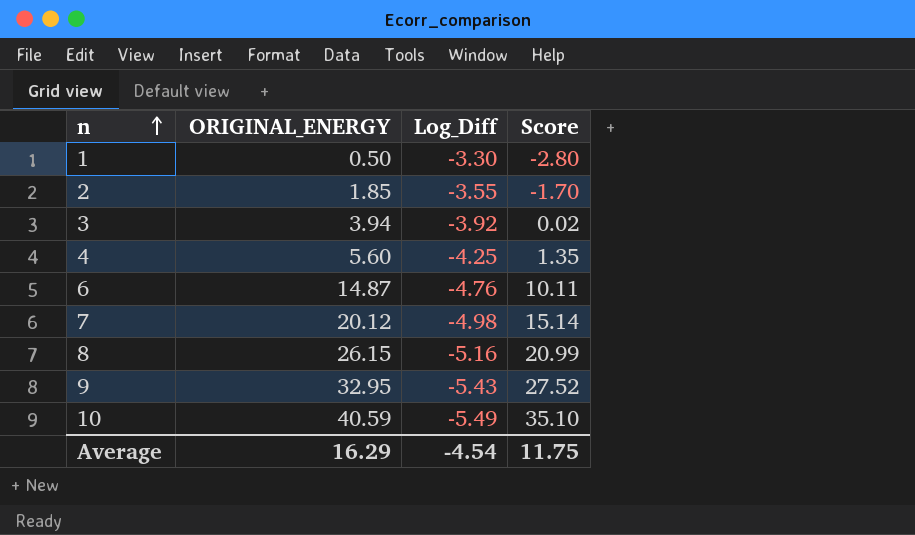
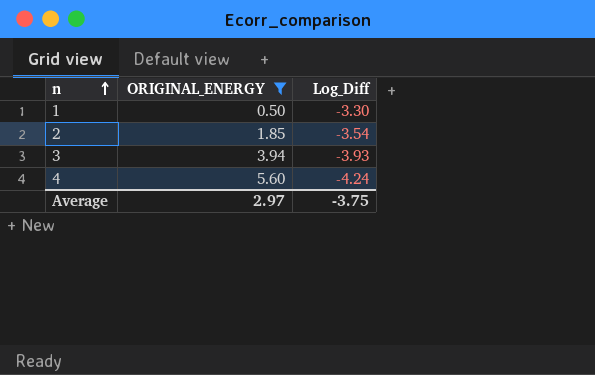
filter: none -> ORIGINAL_ENERGY <= 5.60
column Score | formula: [ORIGINAL_ENERGY] + [Log_Diff] -> none
2 | Log_Diff: -3.55 -> -3.54
3 | Log_Diff: -3.92 -> -3.93
4 | Log_Diff: -4.25 -> -4.24
Average | ORIGINAL_ENERGY: 16.29 -> 2.97
Average | Log_Diff: -4.54 -> -3.75

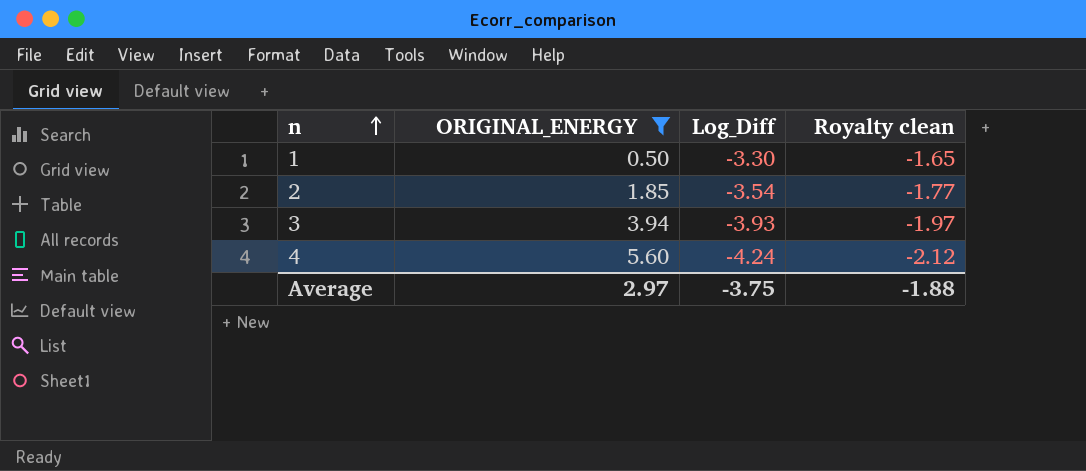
column Royalty clean | formula: none -> [Log_Diff] * 0.5

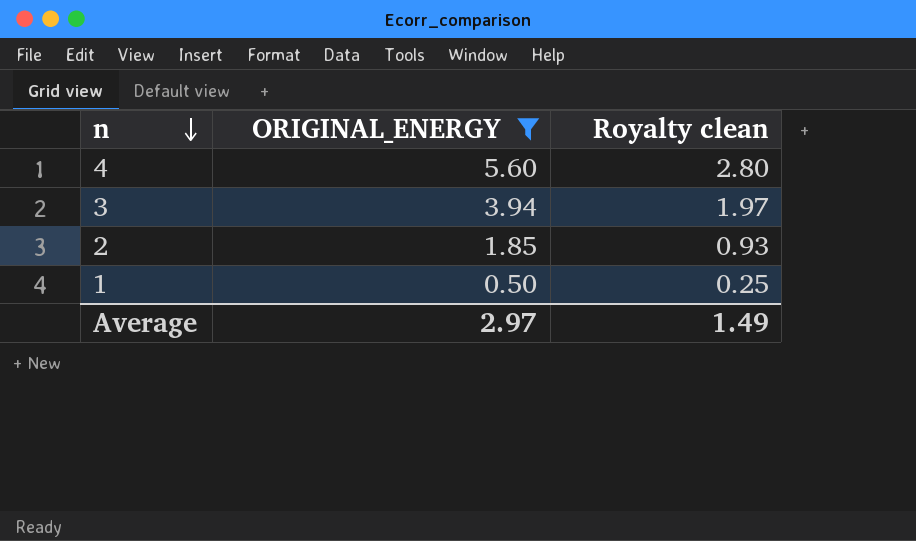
row order: n ascending -> n descending
column Log_Diff | position: 3 -> none
column Royalty clean | formula: [Log_Diff] * 0.5 -> [ORIGINAL_ENERGY] * 0.5
Average | Royalty clean: -1.88 -> 1.49

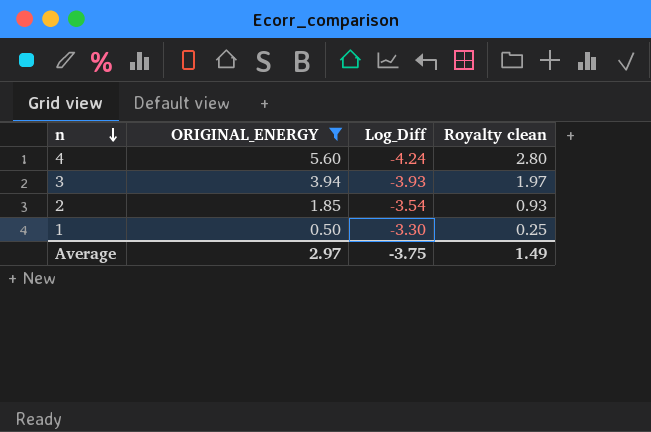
column Log_Diff | position: none -> 3

